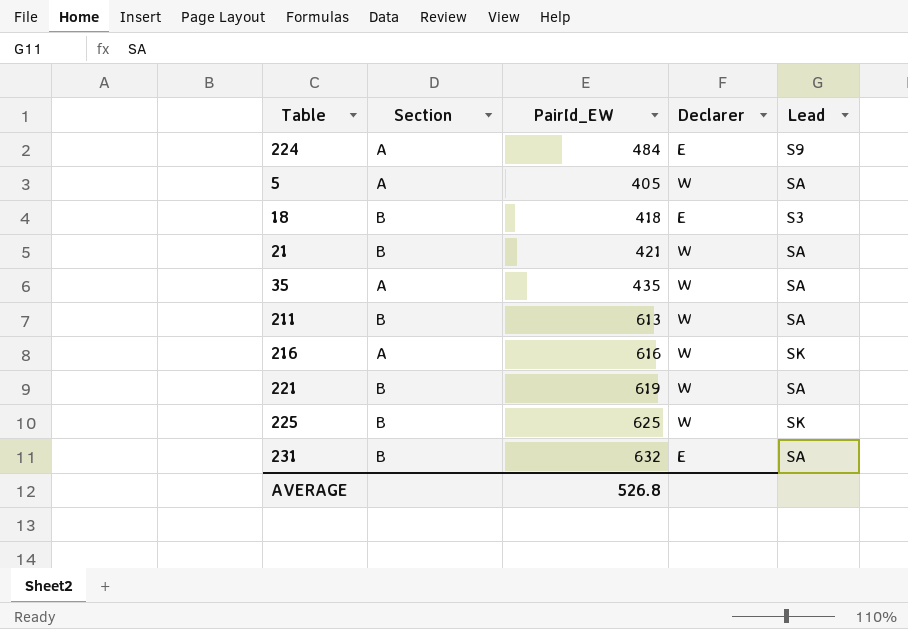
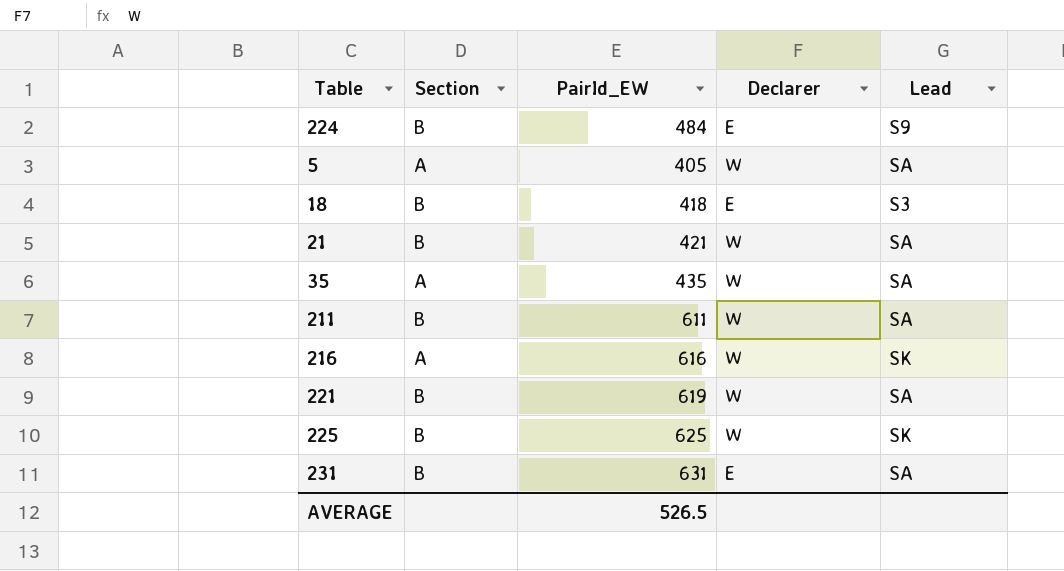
224 | Section: A -> B
211 | PairId_EW: 613 -> 611
231 | PairId_EW: 632 -> 631
AVERAGE | PairId_EW: 526.8 -> 526.5

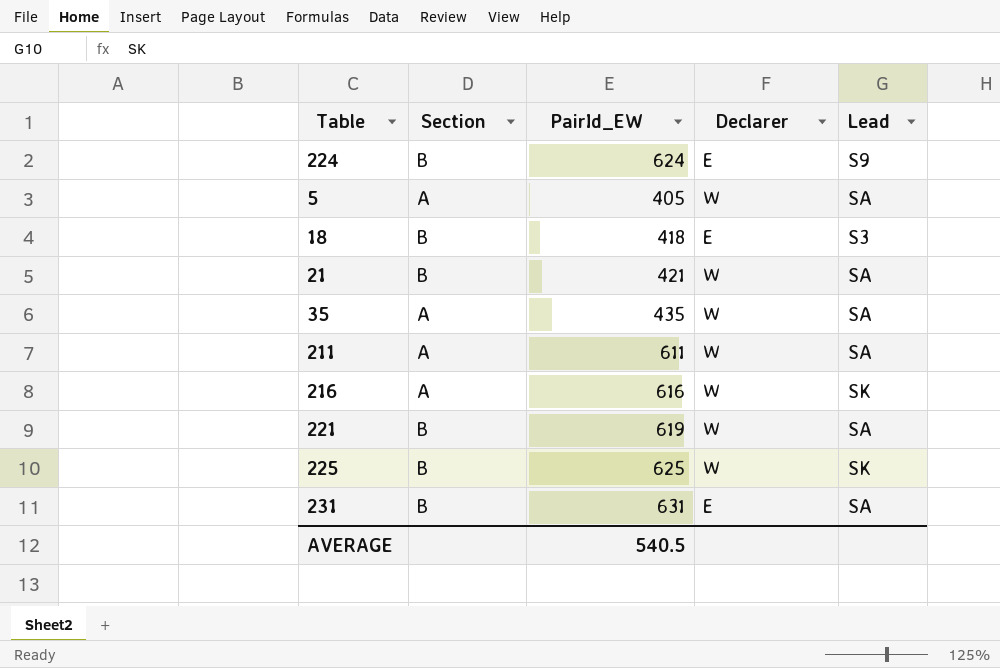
224 | PairId_EW: 484 -> 624
211 | Section: B -> A
AVERAGE | PairId_EW: 526.5 -> 540.5

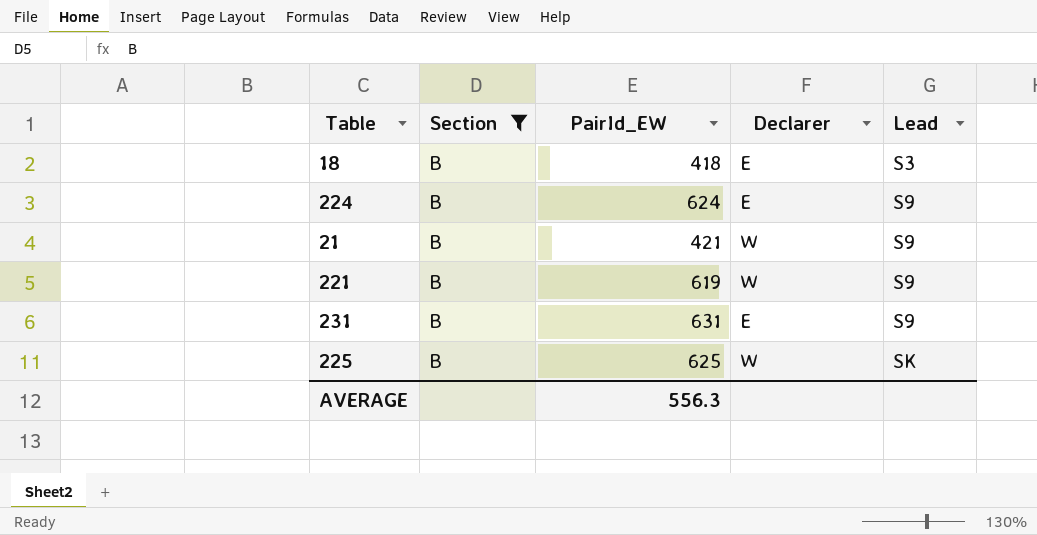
filter: none -> Section = B
row order: none -> Lead ascending
21 | Lead: SA -> S9
221 | Lead: SA -> S9
231 | Lead: SA -> S9
AVERAGE | PairId_EW: 540.5 -> 556.3

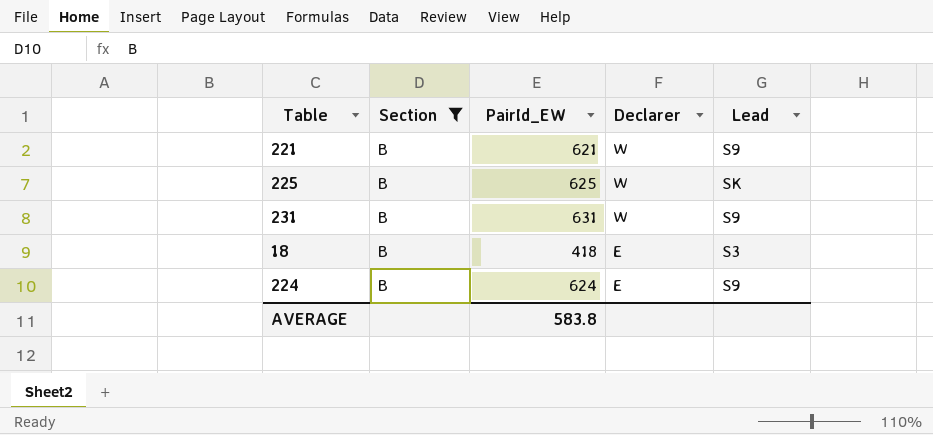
row order: Lead ascending -> Declarer descending
row 21: B | 421 | W | S9 -> none
221 | PairId_EW: 619 -> 621
231 | Declarer: E -> W
AVERAGE | PairId_EW: 556.3 -> 583.8

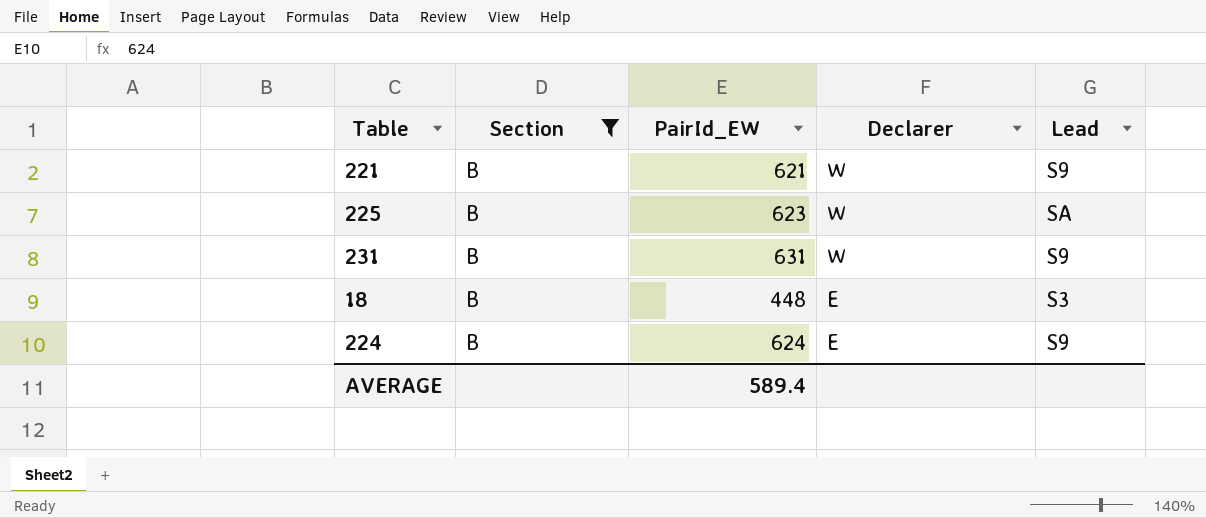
225 | PairId_EW: 625 -> 623
225 | Lead: SK -> SA
18 | PairId_EW: 418 -> 448
AVERAGE | PairId_EW: 583.8 -> 589.4

